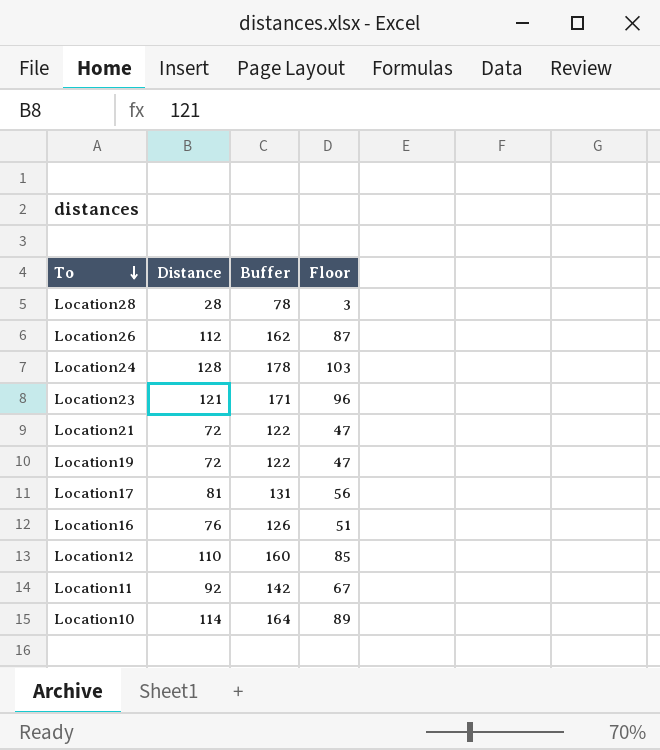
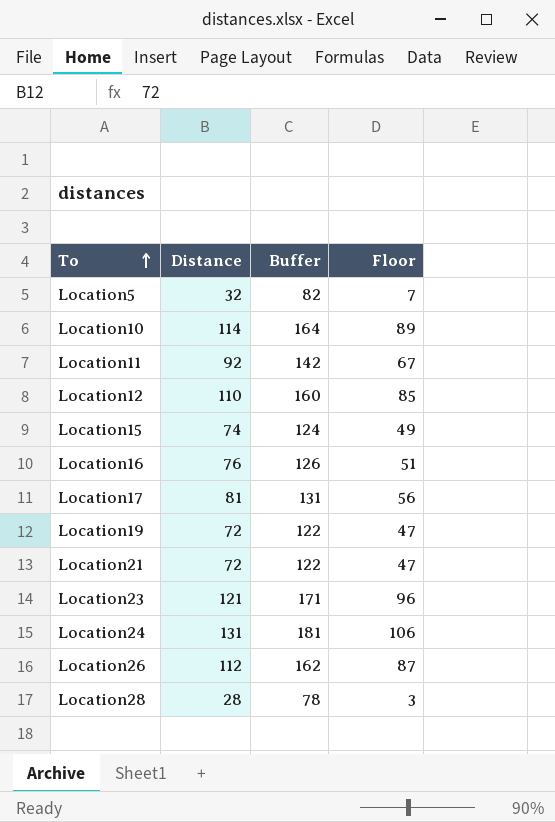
row order: To descending -> To ascending
row Location5: none -> 32 | 82 | 7
row Location15: none -> 74 | 124 | 49
Location24 | Distance: 128 -> 131
Location24 | Buffer: 178 -> 181
Location24 | Floor: 103 -> 106

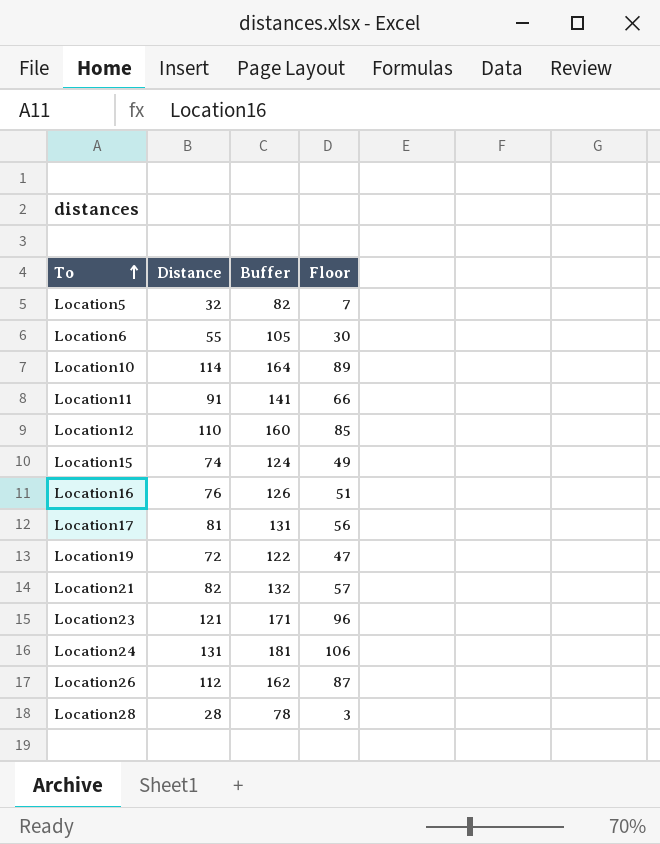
row Location6: none -> 55 | 105 | 30
Location11 | Distance: 92 -> 91
Location11 | Buffer: 142 -> 141
Location11 | Floor: 67 -> 66
Location21 | Distance: 72 -> 82
Location21 | Buffer: 122 -> 132
Location21 | Floor: 47 -> 57

